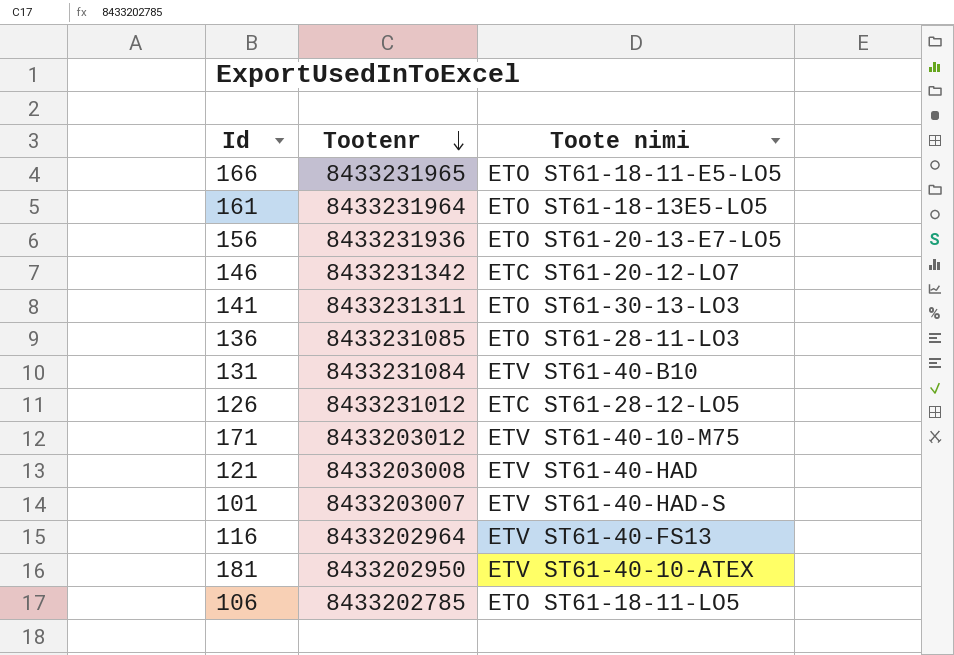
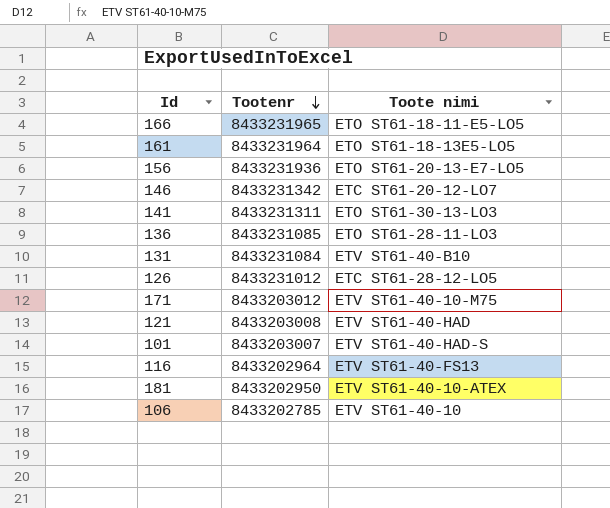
106 | Toote nimi: ETO ST61-18-11-LO5 -> ETV ST61-40-10

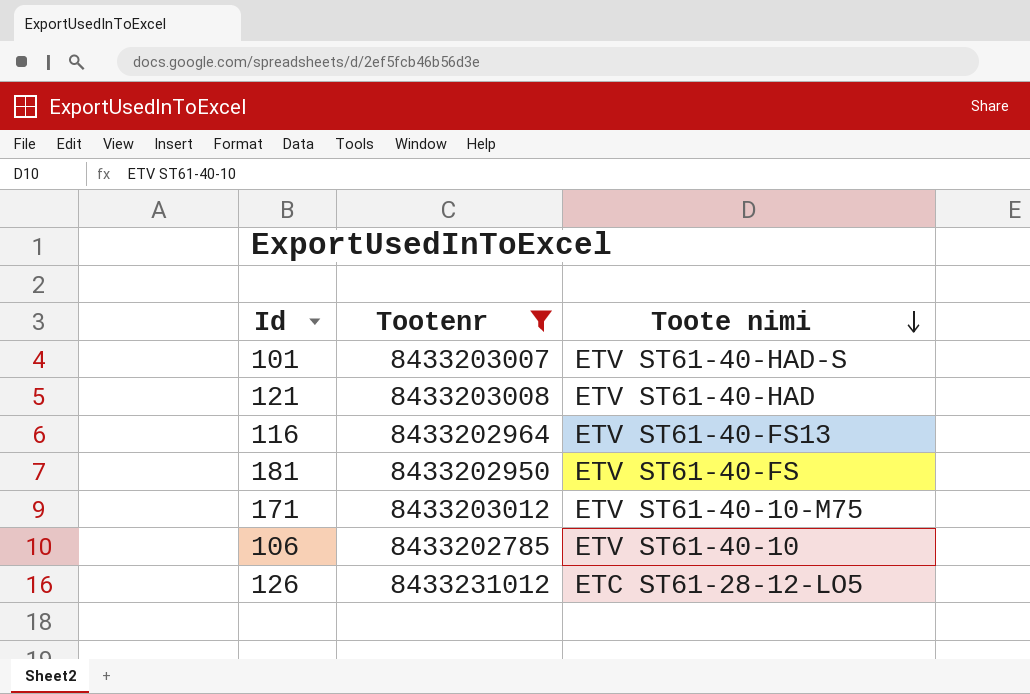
filter: none -> Tootenr <= 8433231012
row order: Tootenr descending -> Toote nimi descending
181 | Toote nimi: ETV ST61-40-10-ATEX -> ETV ST61-40-FS

